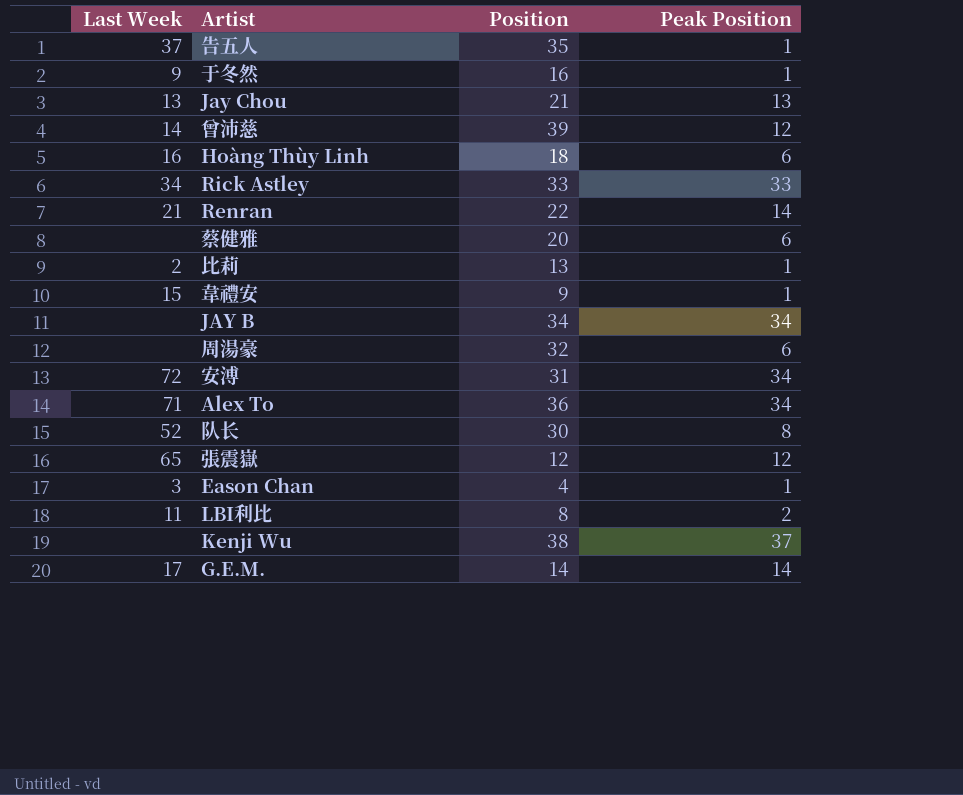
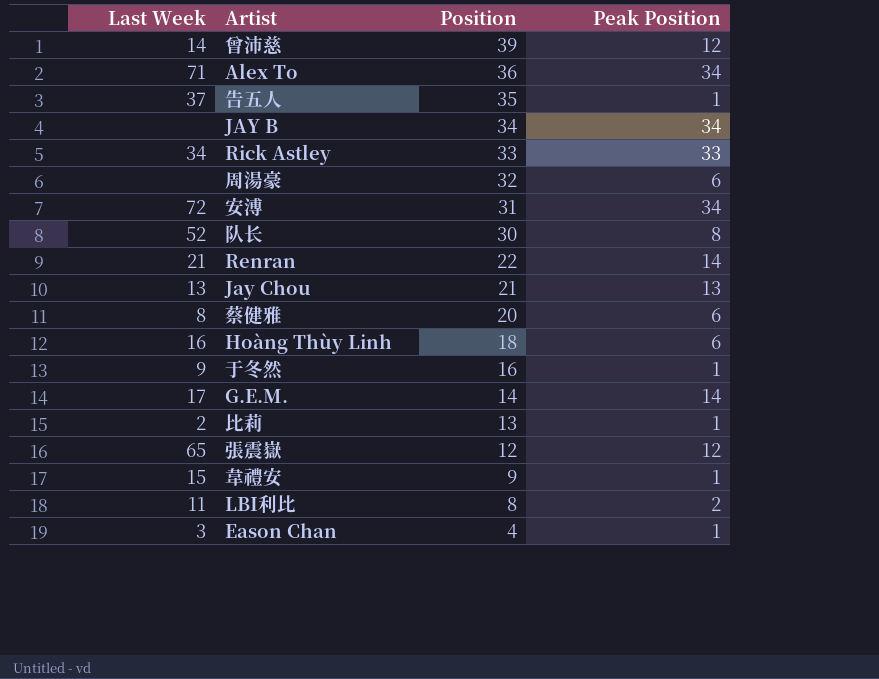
row order: none -> Position descending
row Kenji Wu: none | 38 | 37 -> none
蔡健雅 | Last Week: none -> 8

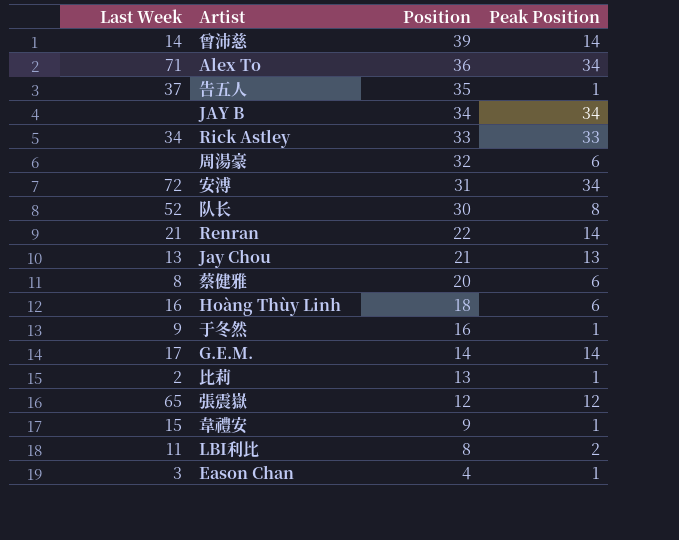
曾沛慈 | Peak Position: 12 -> 14

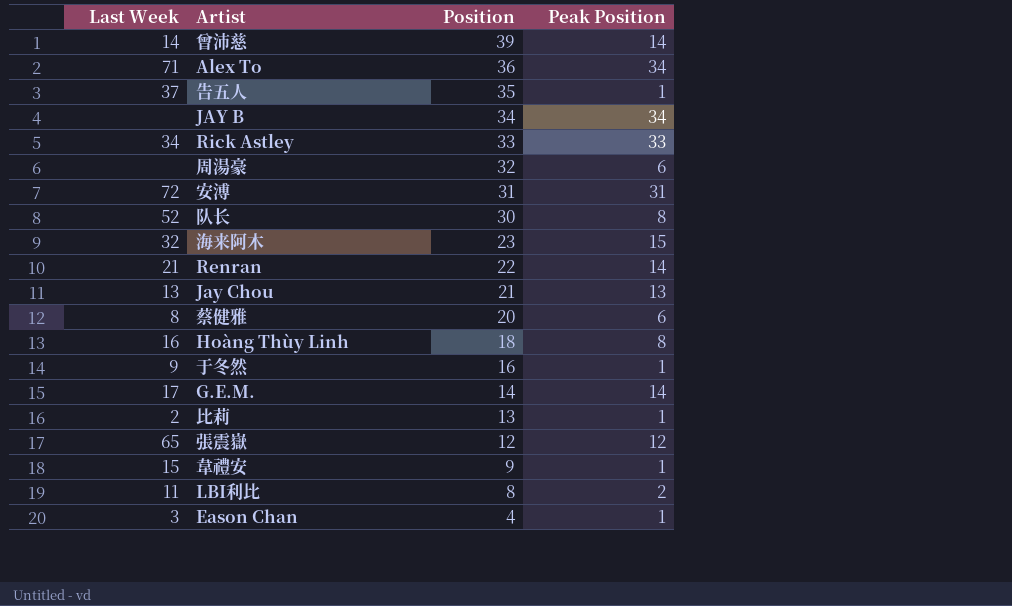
安溥 | Peak Position: 34 -> 31
row 海来阿木: none -> 32 | 23 | 15
Hoàng Thùy Linh | Peak Position: 6 -> 8

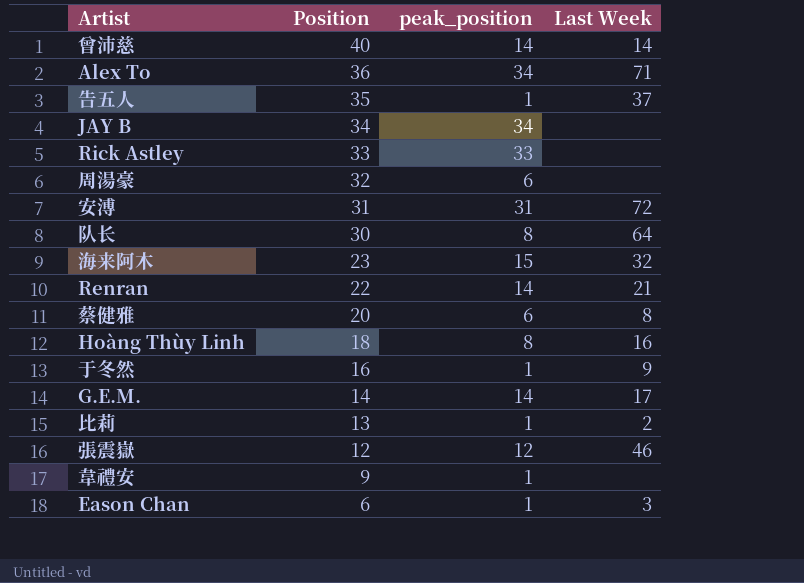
column name: Peak Position -> peak_position
column Last Week | position: 1 -> 4
row Jay Chou: 13 | 21 | 13 -> none
row LBI利比: 11 | 8 | 2 -> none
曾沛慈 | Position: 39 -> 40
Rick Astley | Last Week: 34 -> none
队长 | Last Week: 52 -> 64
張震嶽 | Last Week: 65 -> 46
韋禮安 | Last Week: 15 -> none
Eason Chan | Position: 4 -> 6

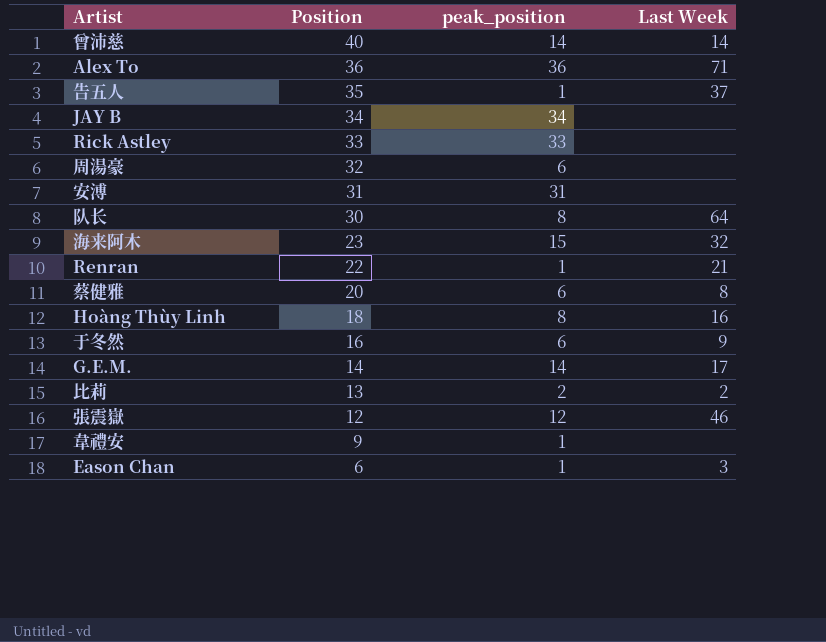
Alex To | peak_position: 34 -> 36
安溥 | Last Week: 72 -> none
Renran | peak_position: 14 -> 1
于冬然 | peak_position: 1 -> 6
比莉 | peak_position: 1 -> 2

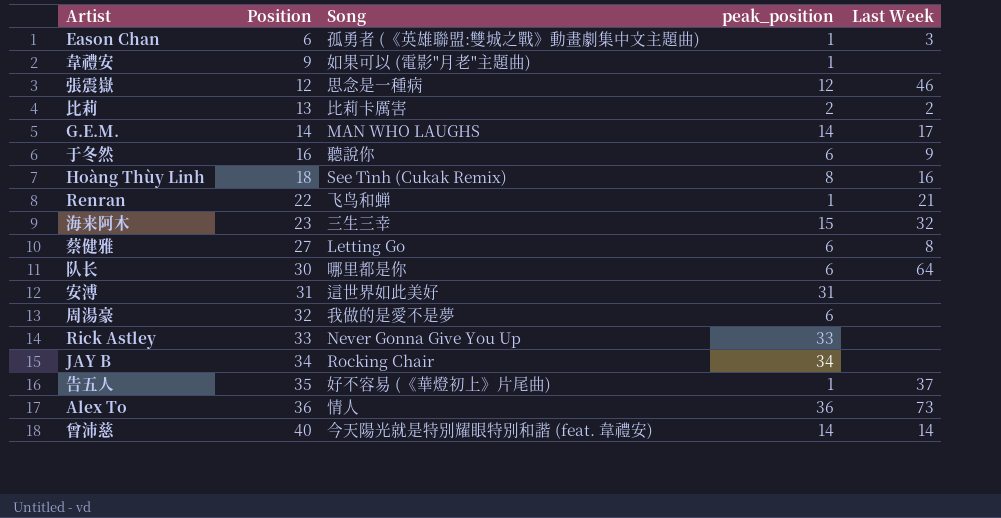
row order: Position descending -> Position ascending
column Song | position: none -> 3
蔡健雅 | Position: 20 -> 27
队长 | peak_position: 8 -> 6
Alex To | Last Week: 71 -> 73

